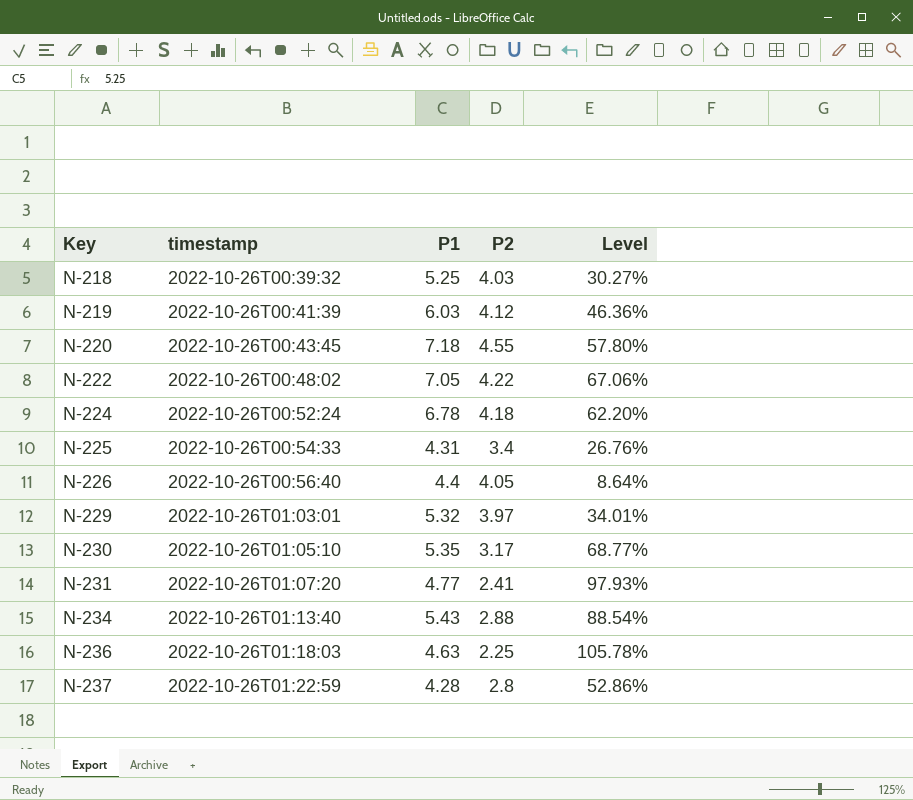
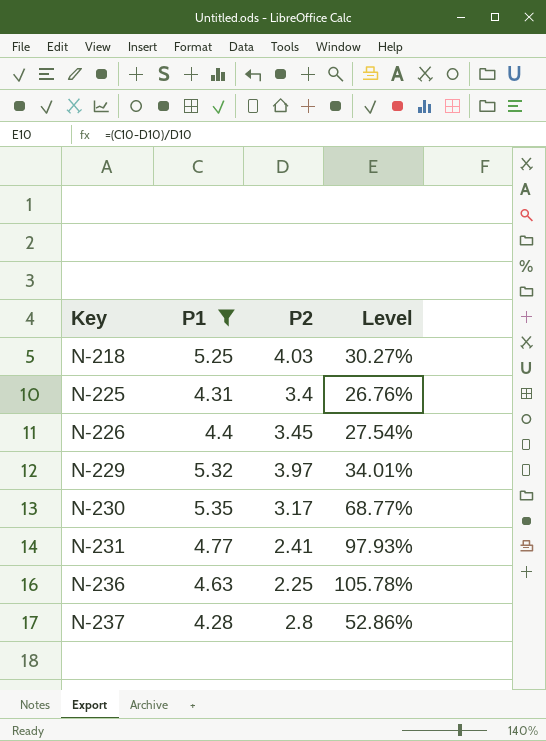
filter: none -> P1 <= 5.35
column timestamp | position: 2 -> none
N-226 | P2: 4.05 -> 3.45
N-226 | Level: 8.64% -> 27.54%

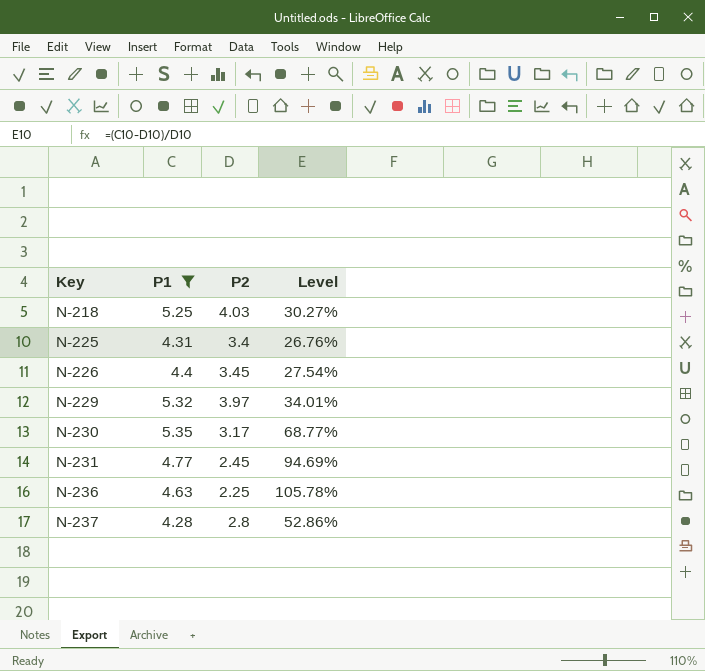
N-231 | P2: 2.41 -> 2.45
N-231 | Level: 97.93% -> 94.69%

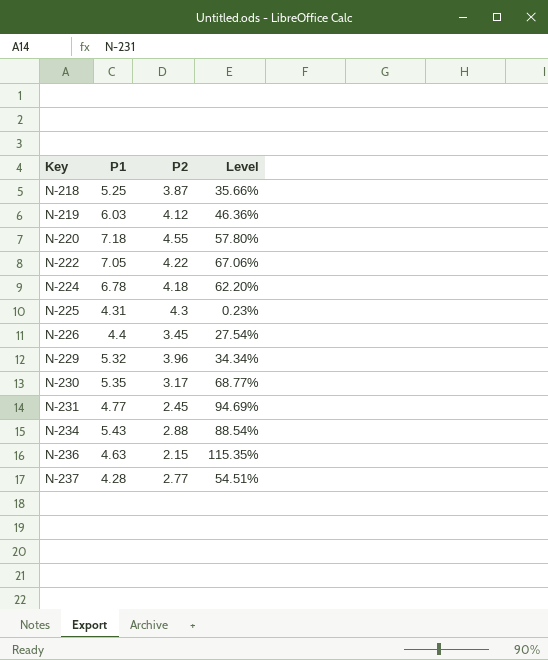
filter: P1 <= 5.35 -> none
N-218 | P2: 4.03 -> 3.87
N-218 | Level: 30.27% -> 35.66%
N-225 | P2: 3.4 -> 4.3
N-225 | Level: 26.76% -> 0.23%
N-229 | P2: 3.97 -> 3.96
N-229 | Level: 34.01% -> 34.34%
N-236 | P2: 2.25 -> 2.15
N-236 | Level: 105.78% -> 115.35%
N-237 | P2: 2.8 -> 2.77
N-237 | Level: 52.86% -> 54.51%

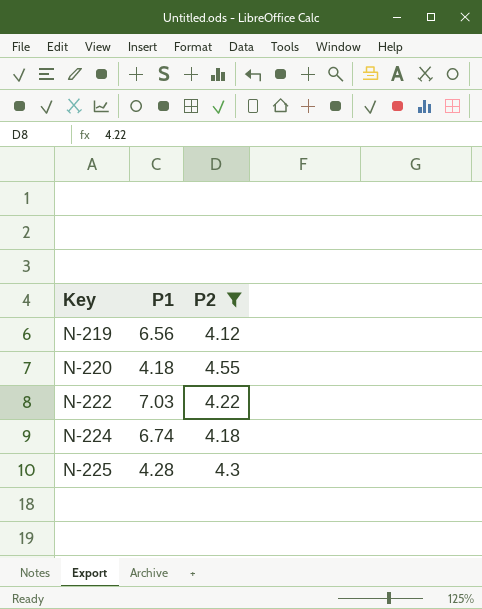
filter: none -> P2 >= 4.12
column Level | formula: ([P1] - [P2]) / [P2] -> none
N-219 | P1: 6.03 -> 6.56
N-220 | P1: 7.18 -> 4.18
N-222 | P1: 7.05 -> 7.03
N-224 | P1: 6.78 -> 6.74
N-225 | P1: 4.31 -> 4.28

